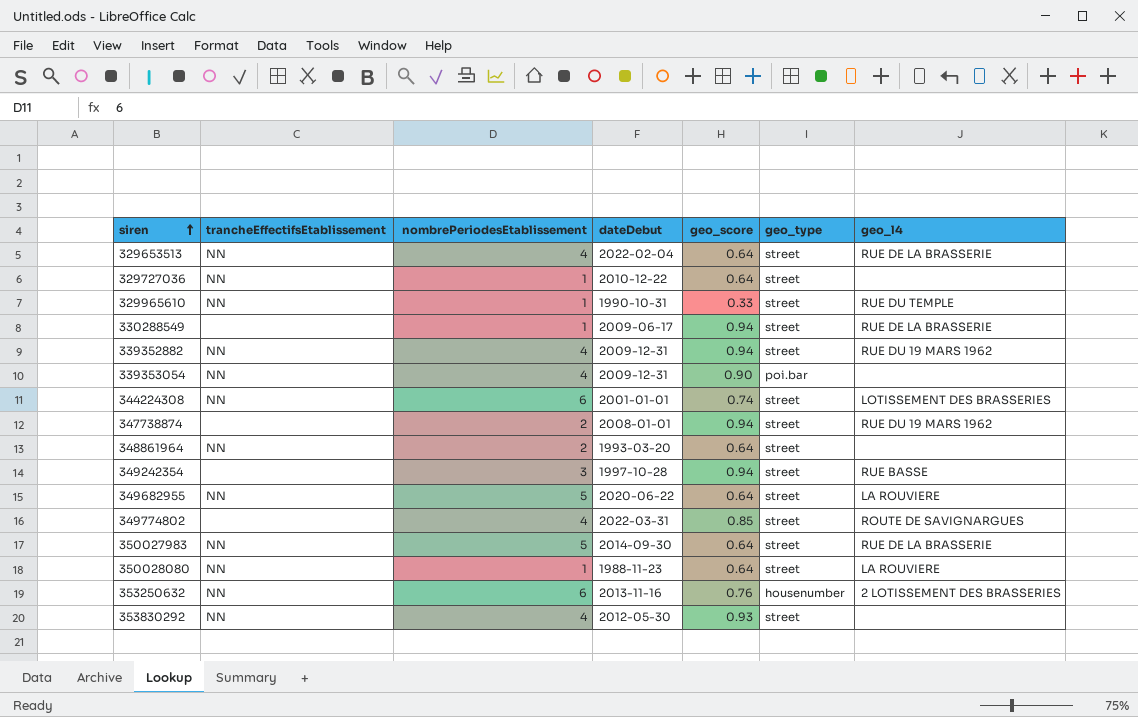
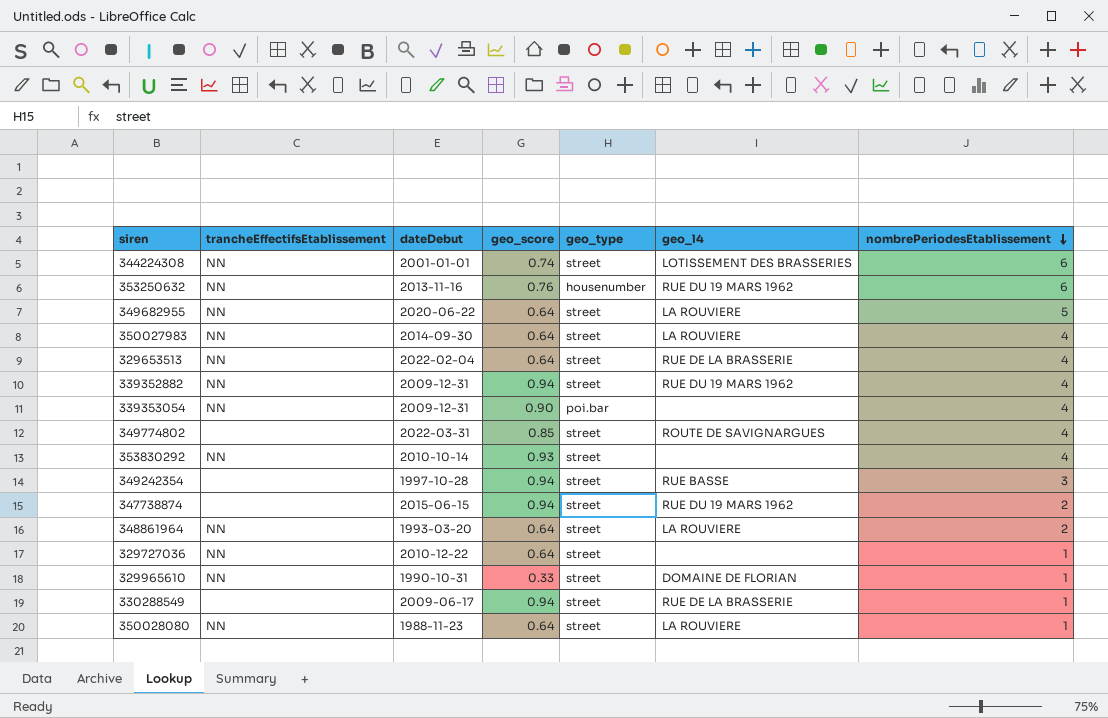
row order: siren ascending -> nombrePeriodesEtablissement descending
column nombrePeriodesEtablissement | position: 3 -> 7
353250632 | geo_l4: 2 LOTISSEMENT DES BRASSERIES -> RUE DU 19 MARS 1962
350027983 | geo_l4: RUE DE LA BRASSERIE -> LA ROUVIERE
350027983 | nombrePeriodesEtablissement: 5 -> 4
353830292 | dateDebut: 2012-05-30 -> 2010-10-14
347738874 | dateDebut: 2008-01-01 -> 2015-06-15
348861964 | geo_l4: none -> LA ROUVIERE
329965610 | geo_l4: RUE DU TEMPLE -> DOMAINE DE FLORIAN

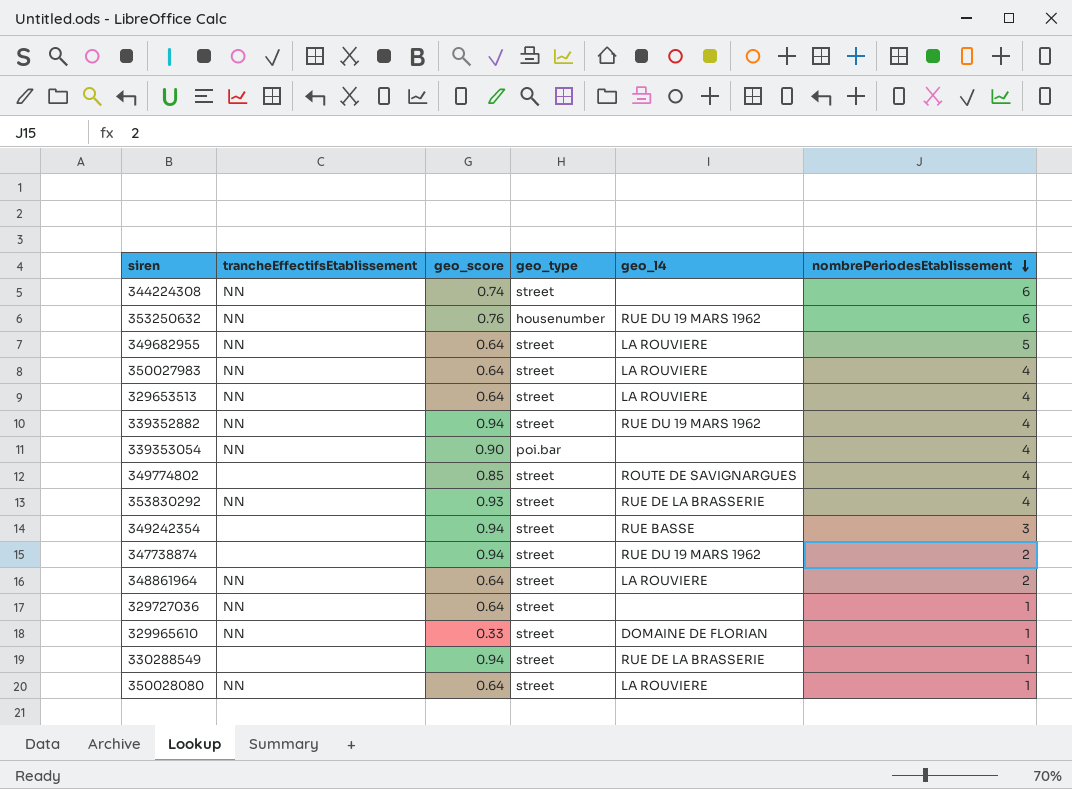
column dateDebut | position: 3 -> none
344224308 | geo_l4: LOTISSEMENT DES BRASSERIES -> none
329653513 | geo_l4: RUE DE LA BRASSERIE -> LA ROUVIERE
353830292 | geo_l4: none -> RUE DE LA BRASSERIE

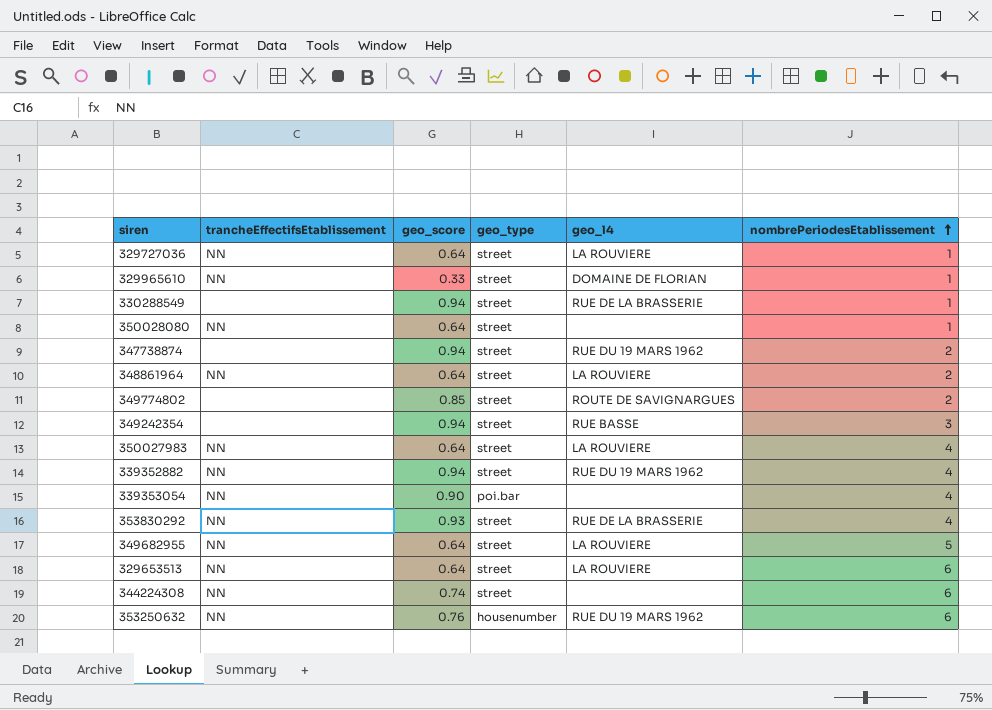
row order: nombrePeriodesEtablissement descending -> nombrePeriodesEtablissement ascending
329727036 | geo_l4: none -> LA ROUVIERE
350028080 | geo_l4: LA ROUVIERE -> none
349774802 | nombrePeriodesEtablissement: 4 -> 2
329653513 | nombrePeriodesEtablissement: 4 -> 6

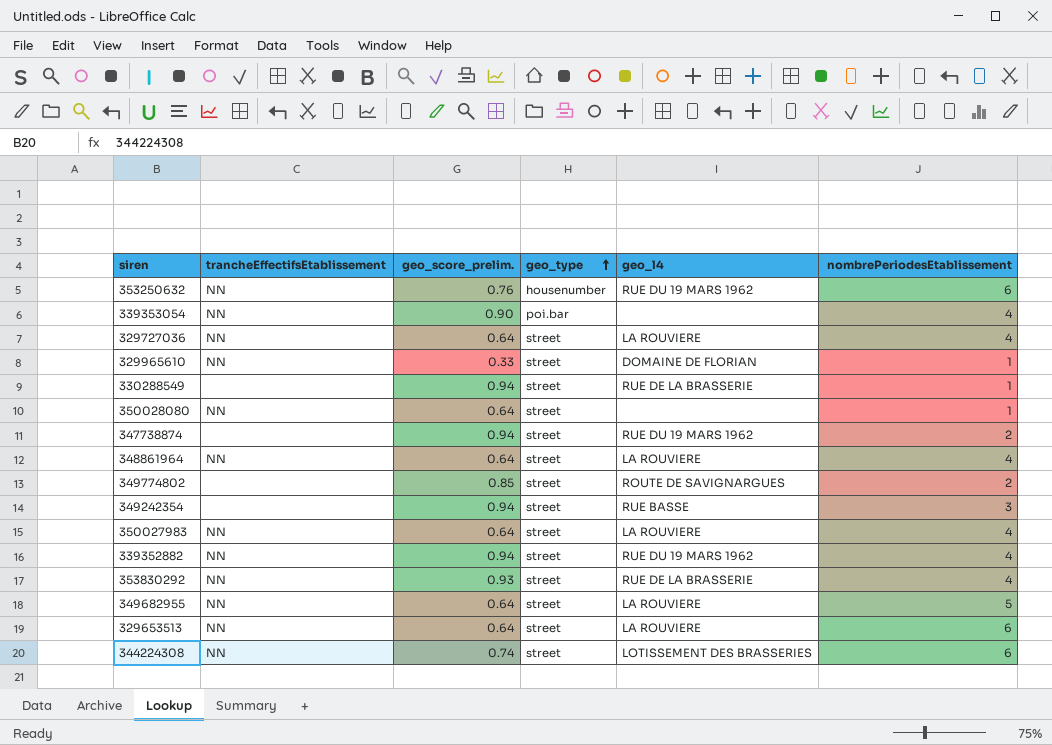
row order: nombrePeriodesEtablissement ascending -> geo_type ascending
column name: geo_score -> geo_score_prelim.
329727036 | nombrePeriodesEtablissement: 1 -> 4
348861964 | nombrePeriodesEtablissement: 2 -> 4
344224308 | geo_l4: none -> LOTISSEMENT DES BRASSERIES

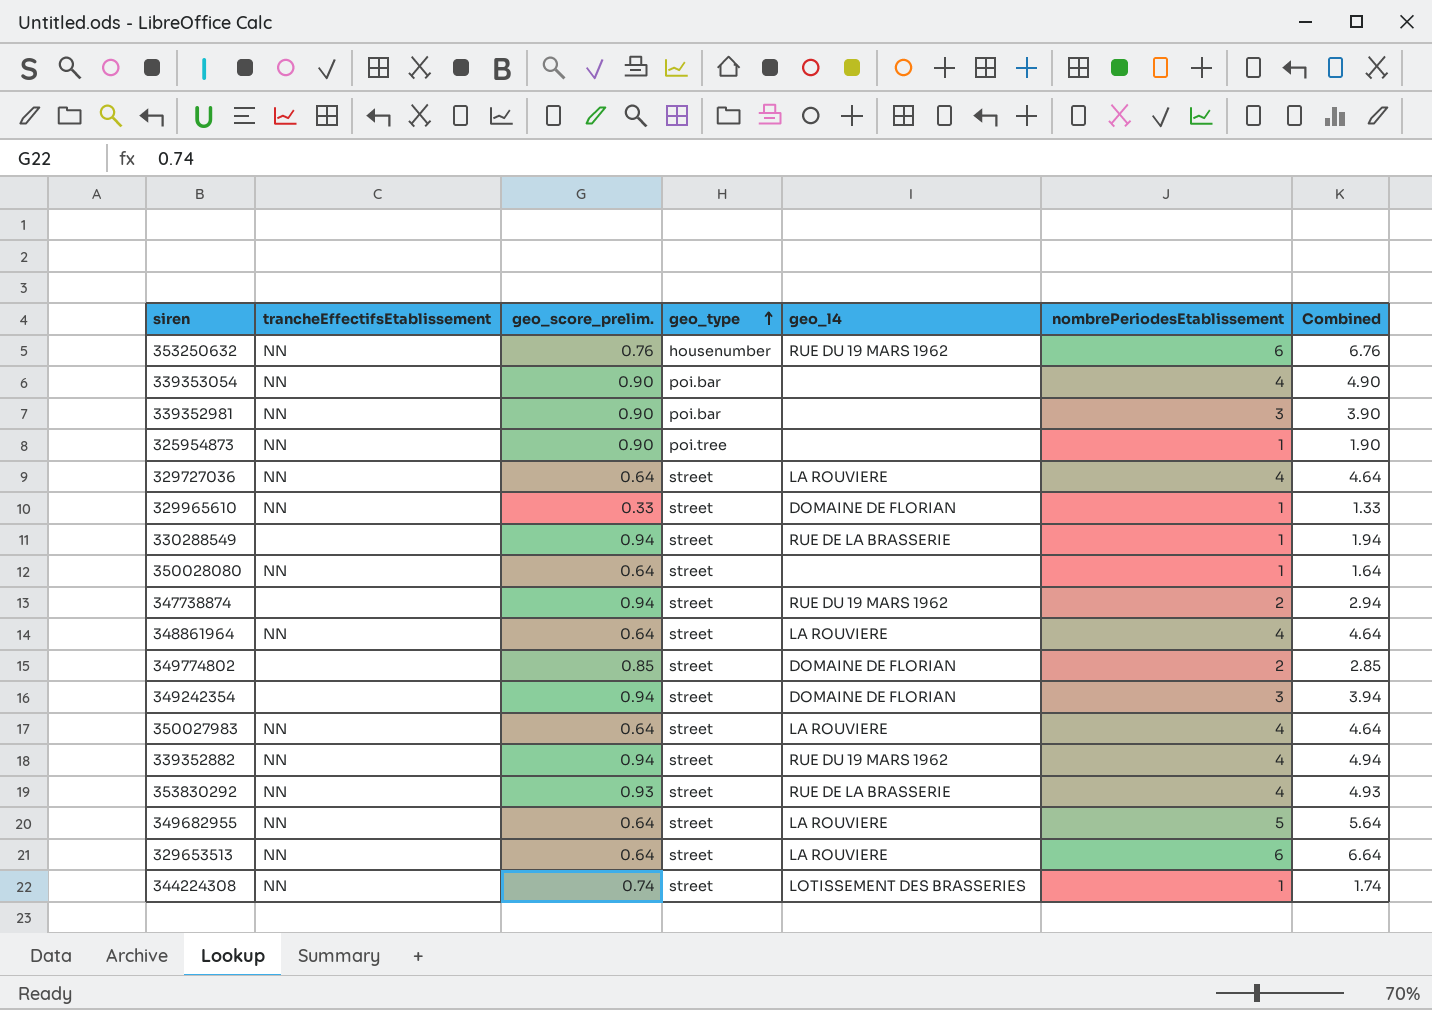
column Combined | formula: none -> [geo_score_prelim.] + [nombrePeriodesEtablissement]
row 339352981: none -> NN | 0.90 | poi.bar | none | 3 | 3.90
row 325954873: none -> NN | 0.90 | poi.tree | none | 1 | 1.90
349774802 | geo_l4: ROUTE DE SAVIGNARGUES -> DOMAINE DE FLORIAN
349242354 | geo_l4: RUE BASSE -> DOMAINE DE FLORIAN
344224308 | nombrePeriodesEtablissement: 6 -> 1

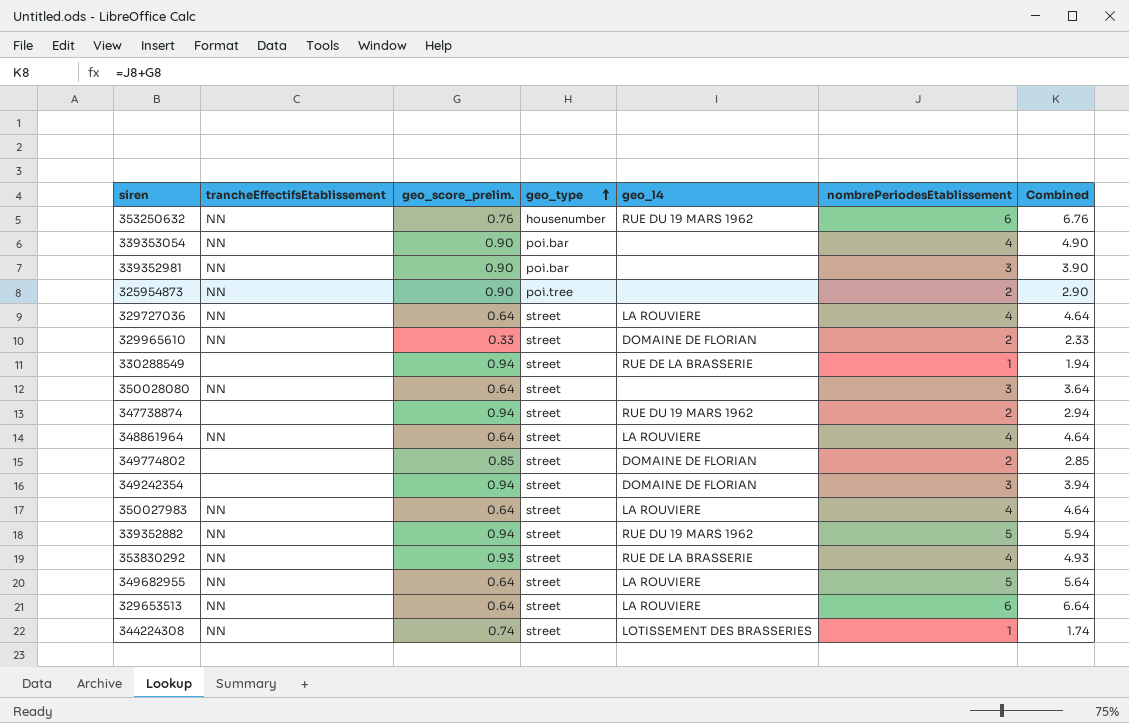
325954873 | nombrePeriodesEtablissement: 1 -> 2
325954873 | Combined: 1.90 -> 2.90
329965610 | nombrePeriodesEtablissement: 1 -> 2
329965610 | Combined: 1.33 -> 2.33
350028080 | nombrePeriodesEtablissement: 1 -> 3
350028080 | Combined: 1.64 -> 3.64
339352882 | nombrePeriodesEtablissement: 4 -> 5
339352882 | Combined: 4.94 -> 5.94

